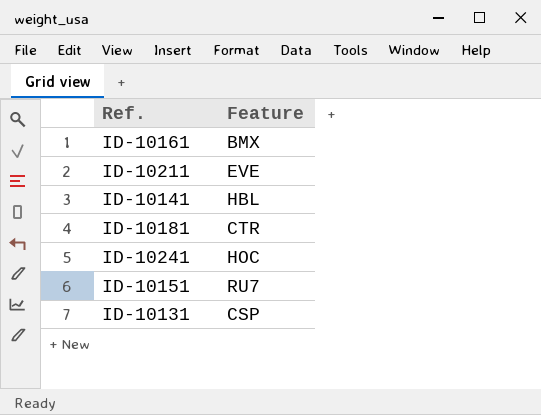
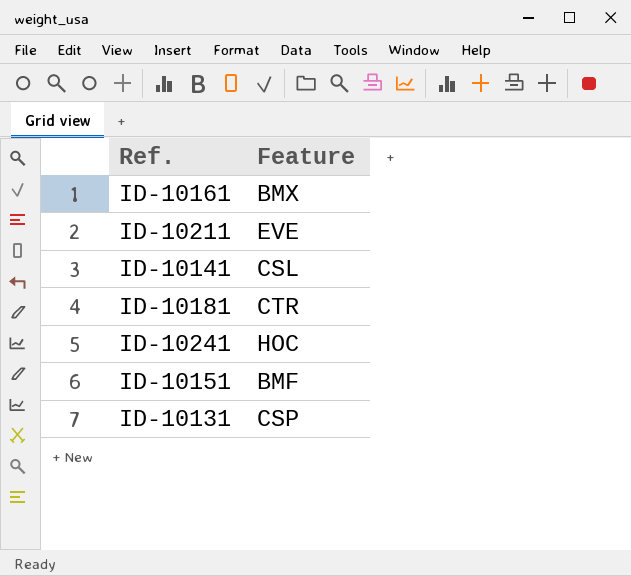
ID-10141 | Feature: HBL -> CSL
ID-10151 | Feature: RU7 -> BMF

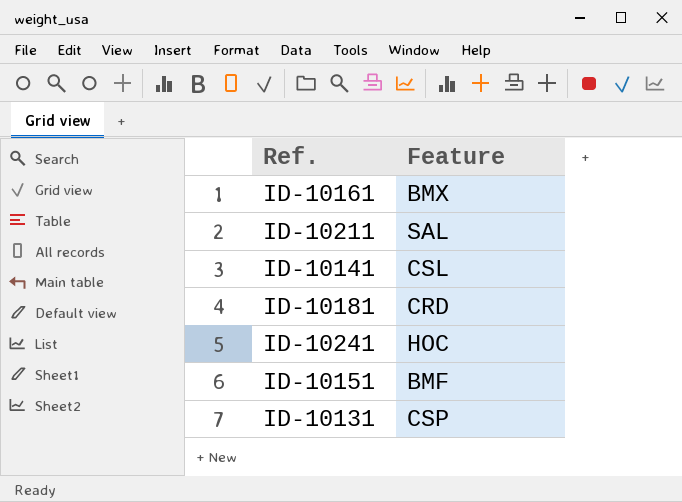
ID-10211 | Feature: EVE -> SAL
ID-10181 | Feature: CTR -> CRD

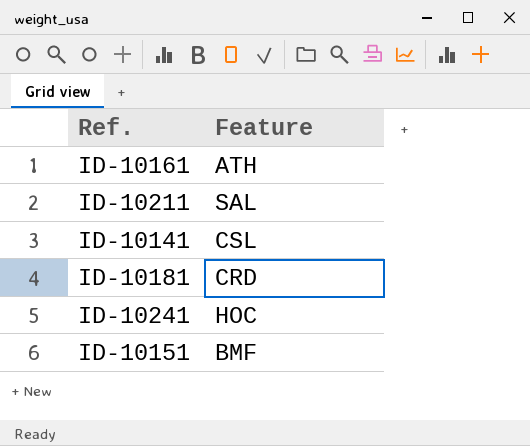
row ID-10131: CSP -> none
ID-10161 | Feature: BMX -> ATH

